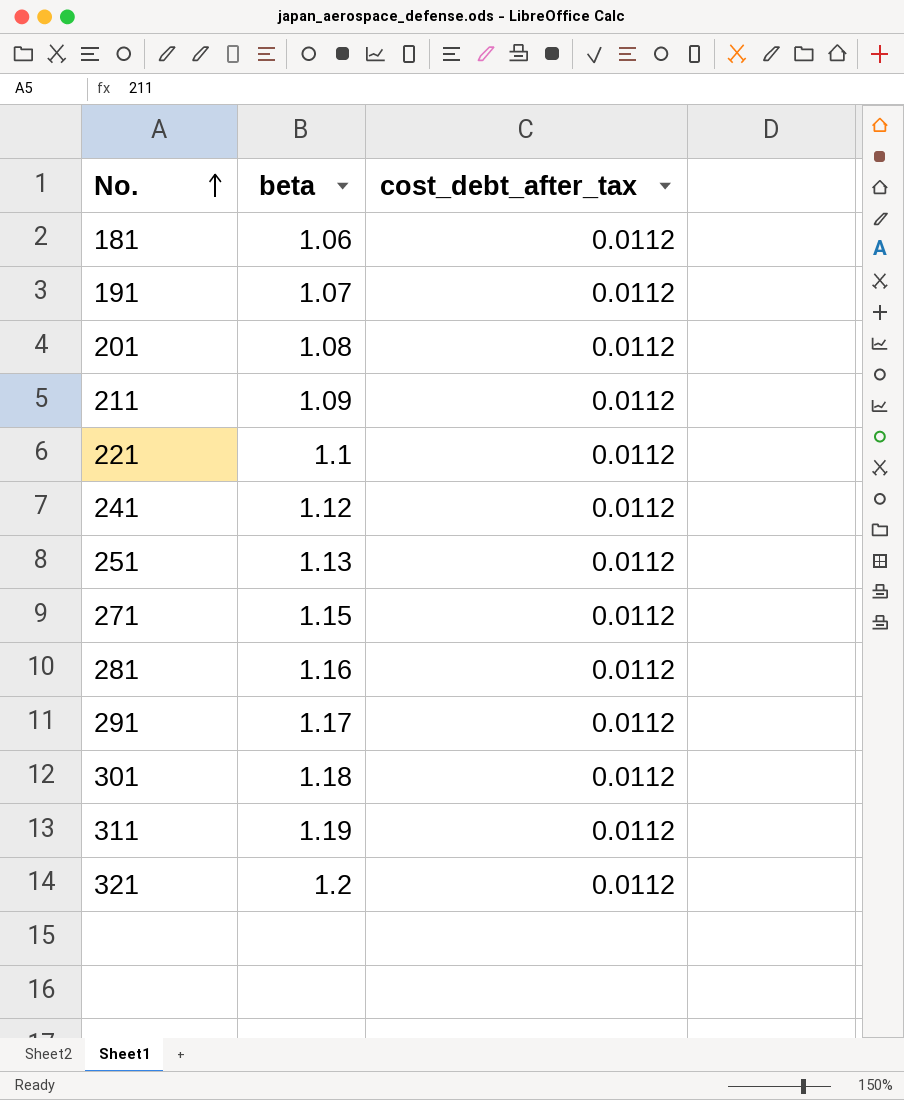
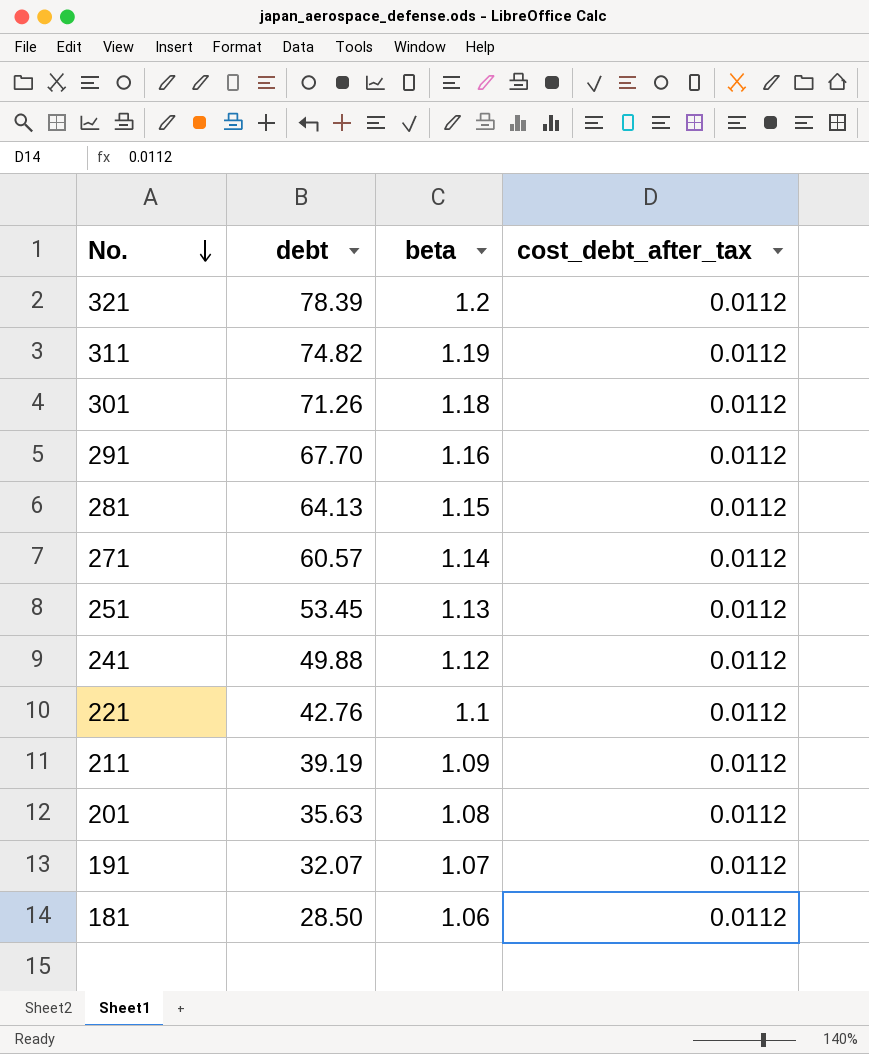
row order: No. ascending -> No. descending
column debt | position: none -> 2
291 | beta: 1.17 -> 1.16
281 | beta: 1.16 -> 1.15
271 | beta: 1.15 -> 1.14

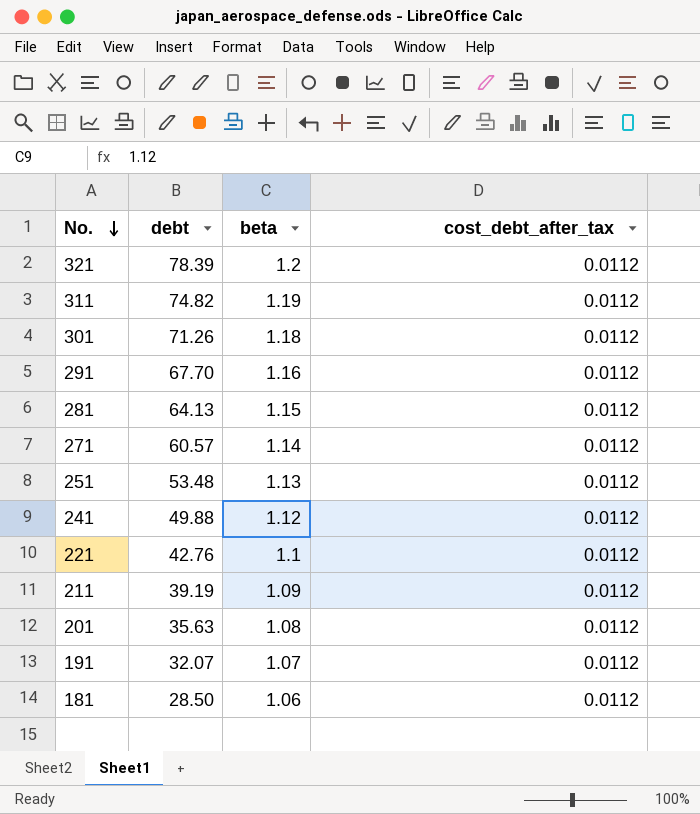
251 | debt: 53.45 -> 53.48

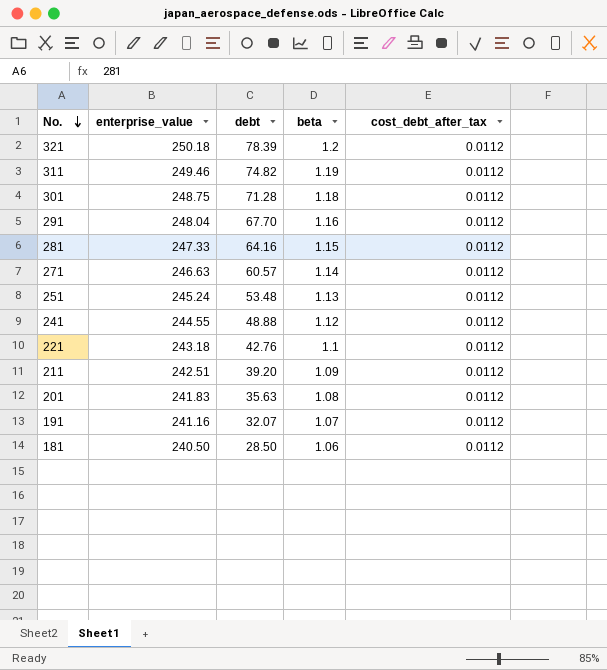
column enterprise_value | position: none -> 2
301 | debt: 71.26 -> 71.28
281 | debt: 64.13 -> 64.16
241 | debt: 49.88 -> 48.88
211 | debt: 39.19 -> 39.20

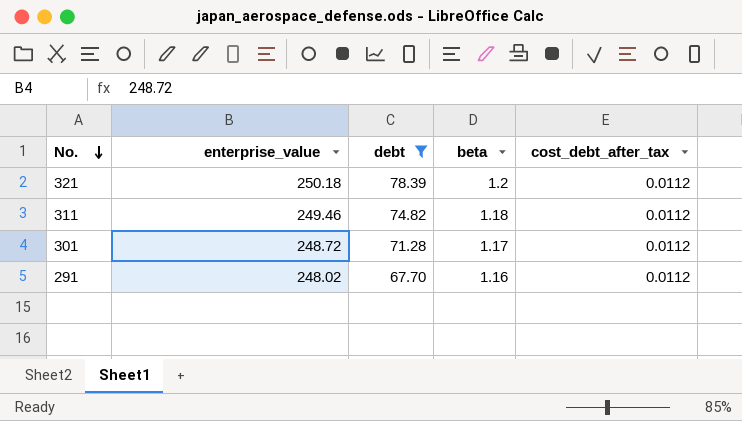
filter: none -> debt >= 67.70
311 | beta: 1.19 -> 1.18
301 | enterprise_value: 248.75 -> 248.72
301 | beta: 1.18 -> 1.17
291 | enterprise_value: 248.04 -> 248.02

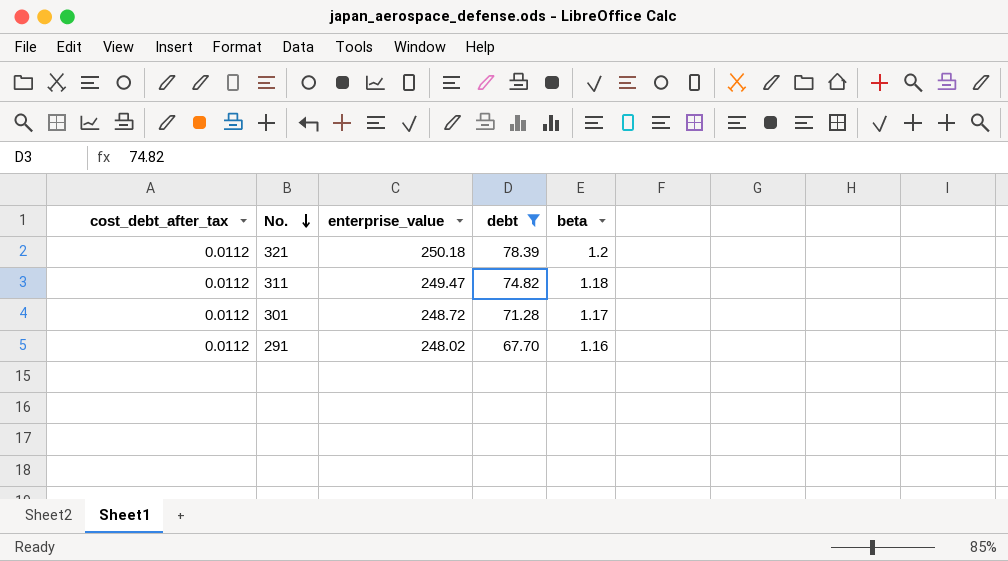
column cost_debt_after_tax | position: 5 -> 1
311 | enterprise_value: 249.46 -> 249.47

